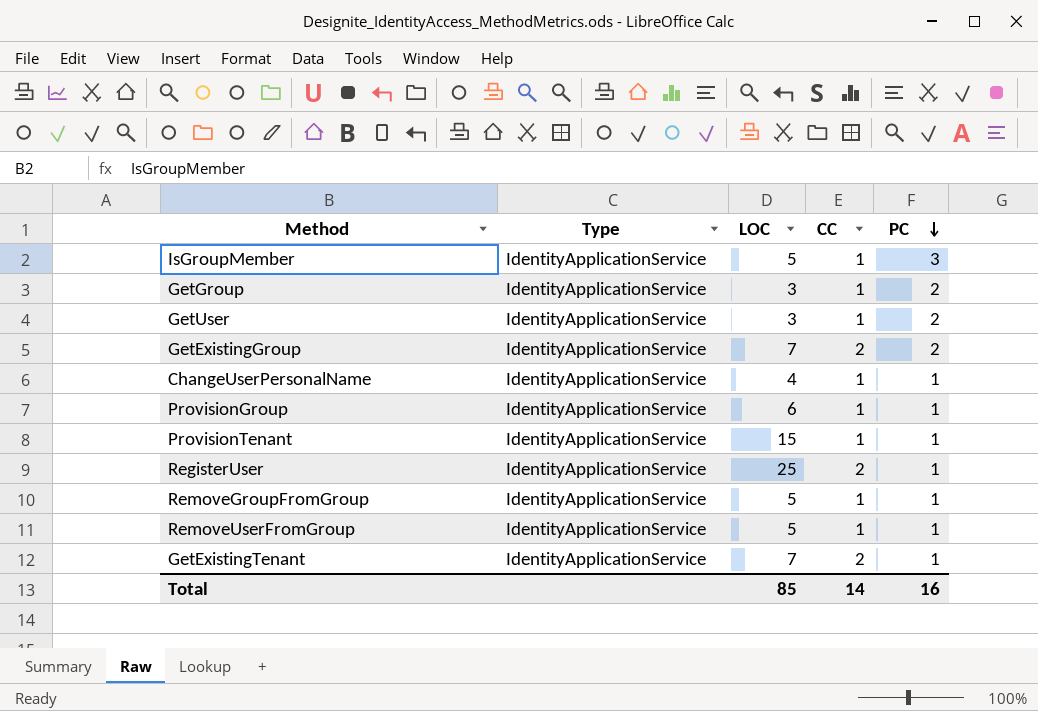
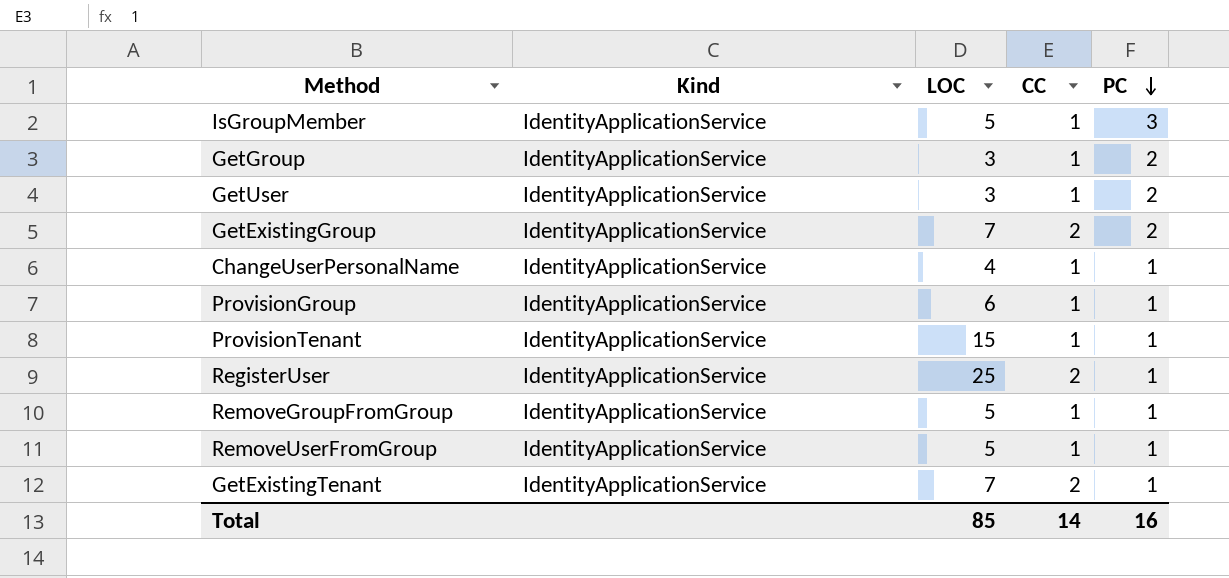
column name: Type -> Kind

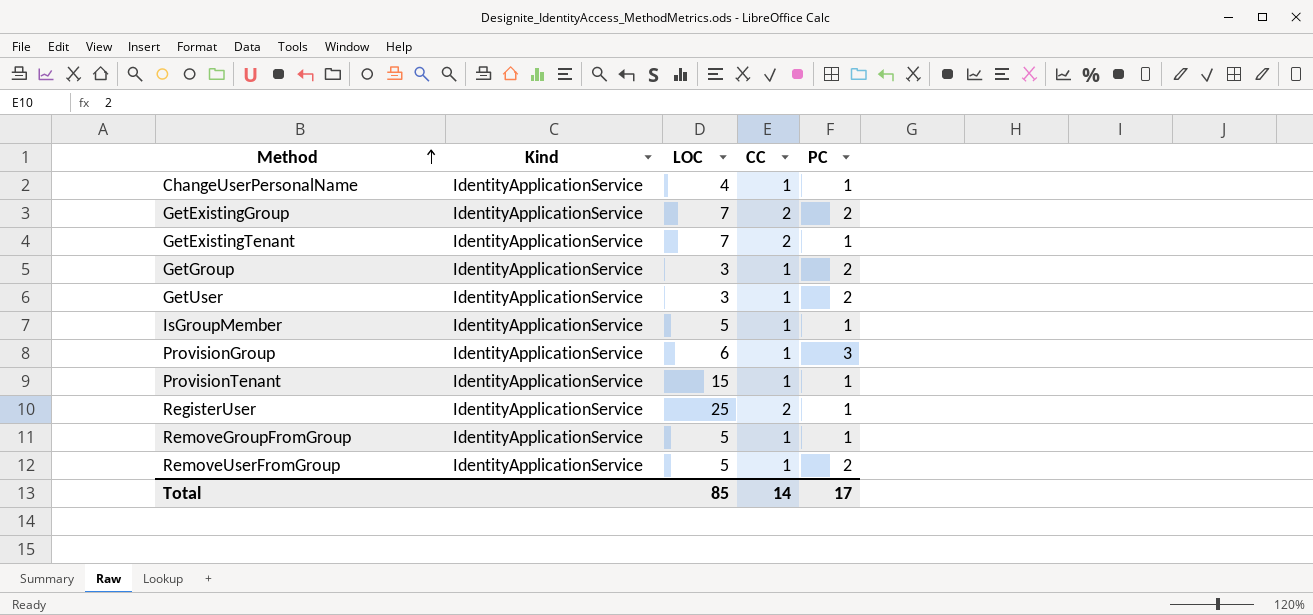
row order: PC descending -> Method ascending
IsGroupMember | PC: 3 -> 1
ProvisionGroup | PC: 1 -> 3
RemoveUserFromGroup | PC: 1 -> 2
Total | PC: 16 -> 17

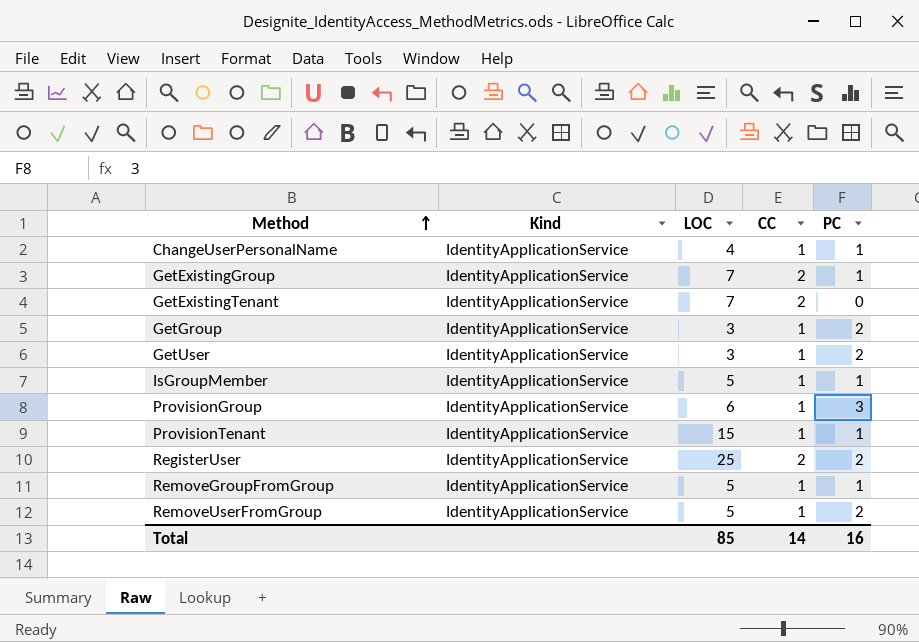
GetExistingGroup | PC: 2 -> 1
GetExistingTenant | PC: 1 -> 0
RegisterUser | PC: 1 -> 2
Total | PC: 17 -> 16

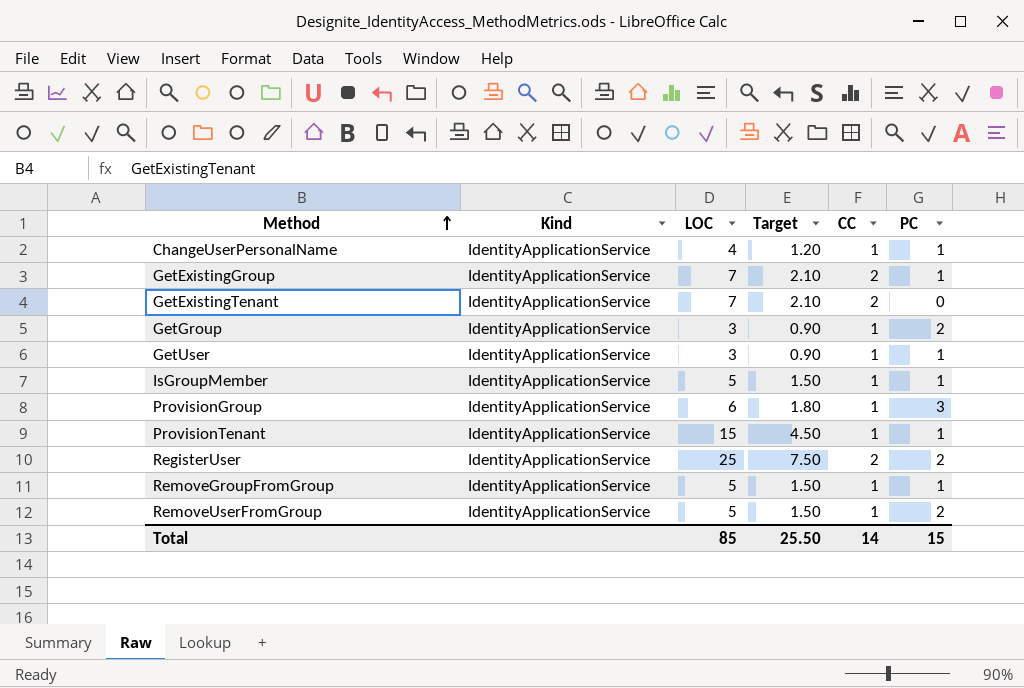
column Target | formula: none -> [LOC] * 0.3
GetUser | PC: 2 -> 1
Total | PC: 16 -> 15

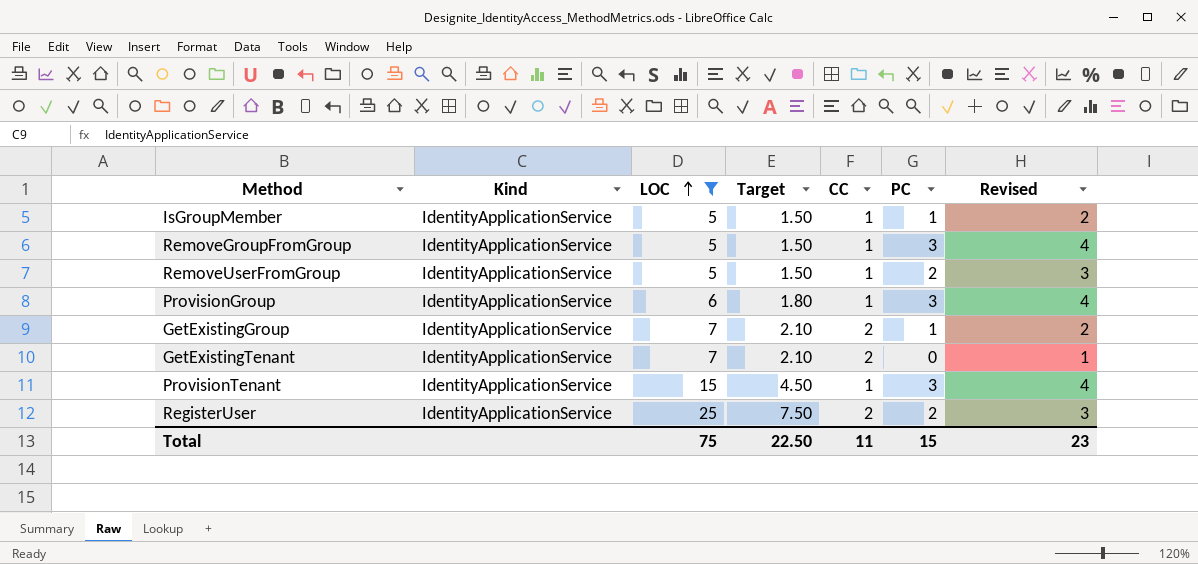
filter: none -> LOC >= 5
row order: Method ascending -> LOC ascending
column Revised | formula: none -> [PC] + 1
RemoveGroupFromGroup | PC: 1 -> 3
ProvisionTenant | PC: 1 -> 3
Total | LOC: 85 -> 75
Total | Target: 25.50 -> 22.50
Total | CC: 14 -> 11

